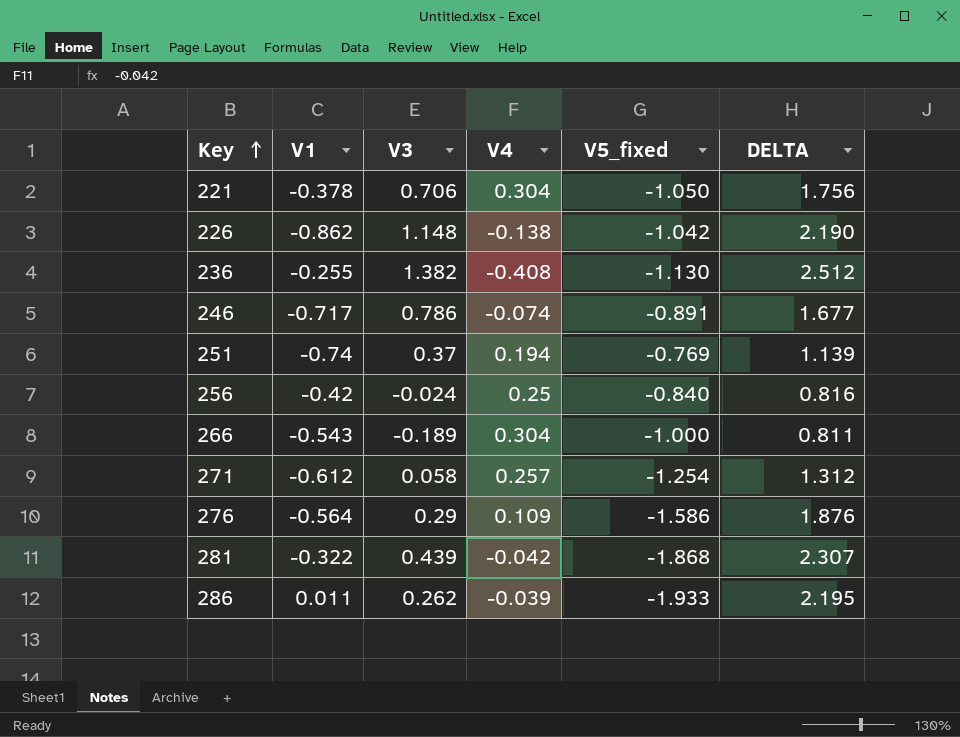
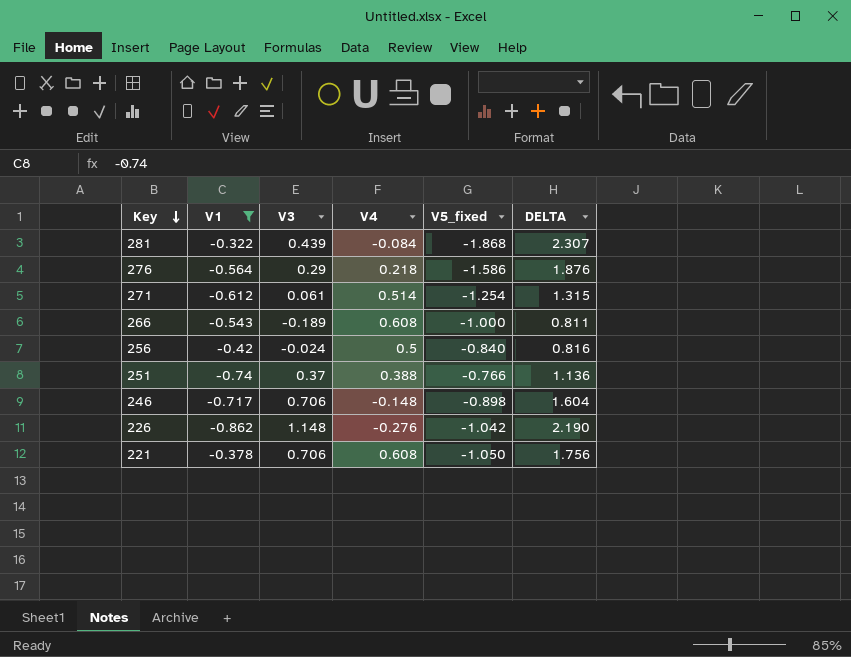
filter: none -> V1 <= -0.322
row order: Key ascending -> Key descending
281 | V4: -0.042 -> -0.084
276 | V4: 0.109 -> 0.218
271 | V3: 0.058 -> 0.061
271 | V4: 0.257 -> 0.514
271 | DELTA: 1.312 -> 1.315
266 | V4: 0.304 -> 0.608
256 | V4: 0.25 -> 0.5
251 | V4: 0.194 -> 0.388
251 | V5_fixed: -0.769 -> -0.766
251 | DELTA: 1.139 -> 1.136
246 | V3: 0.786 -> 0.706
246 | V4: -0.074 -> -0.148
246 | V5_fixed: -0.891 -> -0.898
246 | DELTA: 1.677 -> 1.604
226 | V4: -0.138 -> -0.276
221 | V4: 0.304 -> 0.608

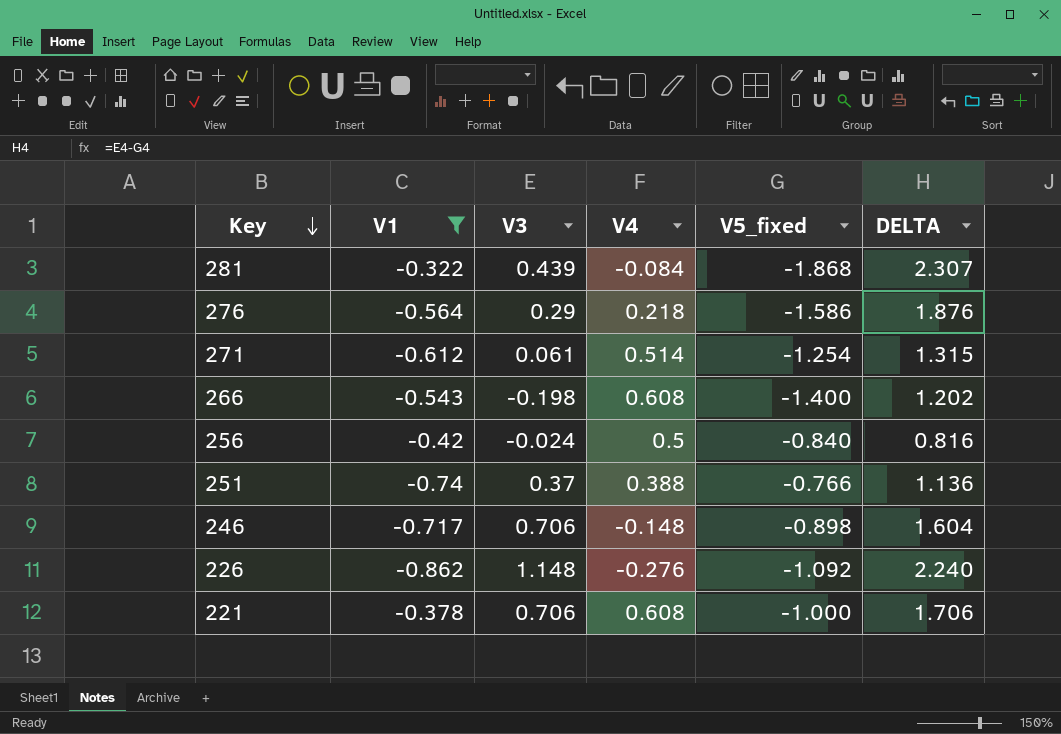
266 | V3: -0.189 -> -0.198
266 | V5_fixed: -1.000 -> -1.400
266 | DELTA: 0.811 -> 1.202
226 | V5_fixed: -1.042 -> -1.092
226 | DELTA: 2.190 -> 2.240
221 | V5_fixed: -1.050 -> -1.000
221 | DELTA: 1.756 -> 1.706

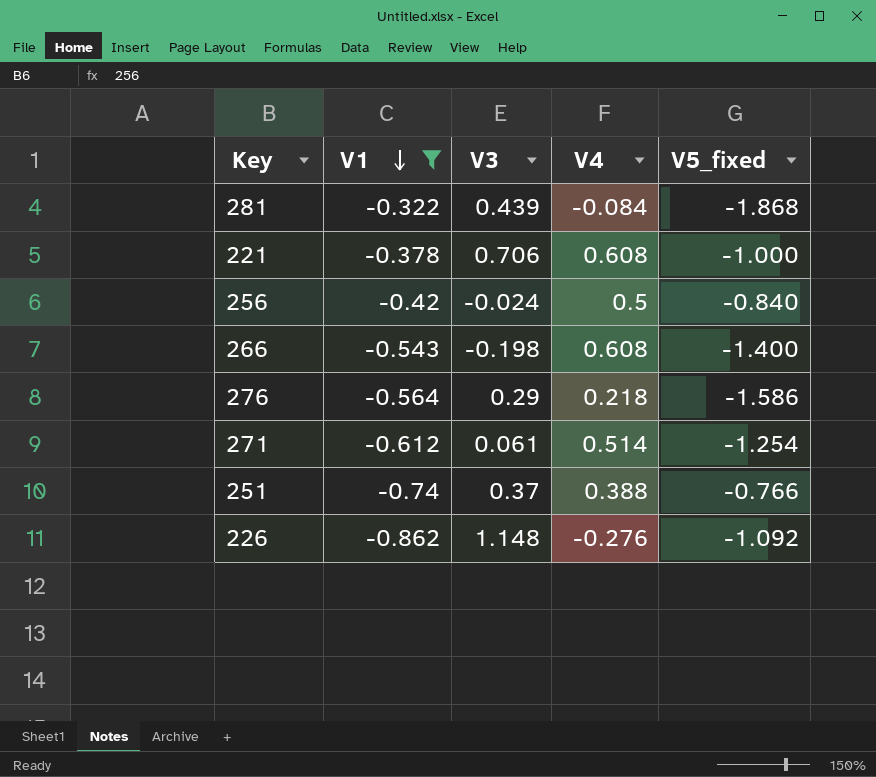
row order: Key descending -> V1 descending
column DELTA | formula: [V3] - [V5_fixed] -> none
row 246: -0.717 | 0.706 | -0.148 | -0.898 | 1.604 -> none

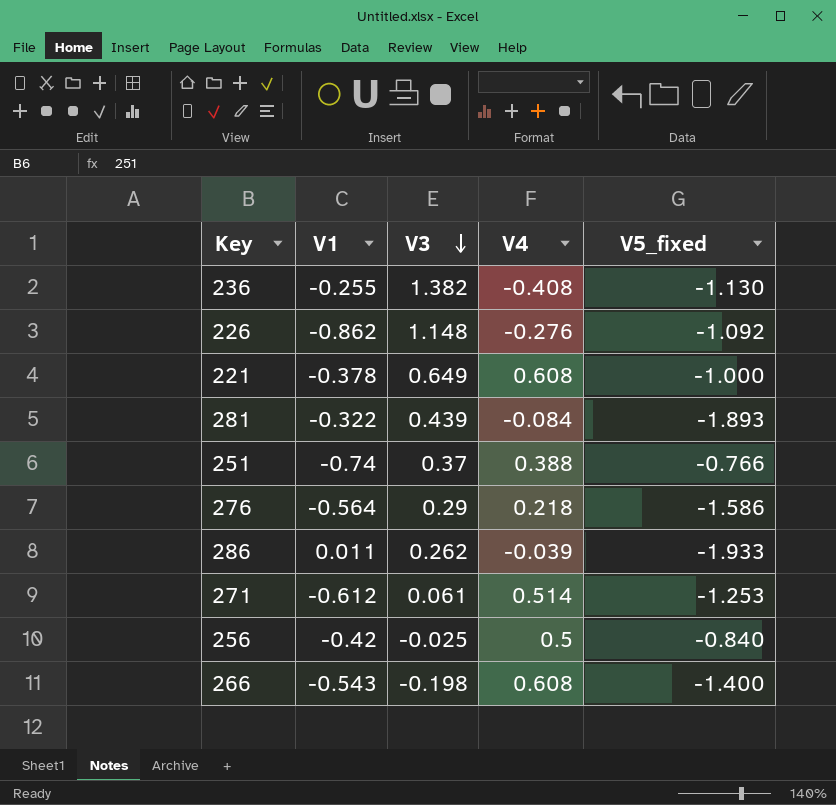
filter: V1 <= -0.322 -> none
row order: V1 descending -> V3 descending
221 | V3: 0.706 -> 0.649
281 | V5_fixed: -1.868 -> -1.893
271 | V5_fixed: -1.254 -> -1.253
256 | V3: -0.024 -> -0.025

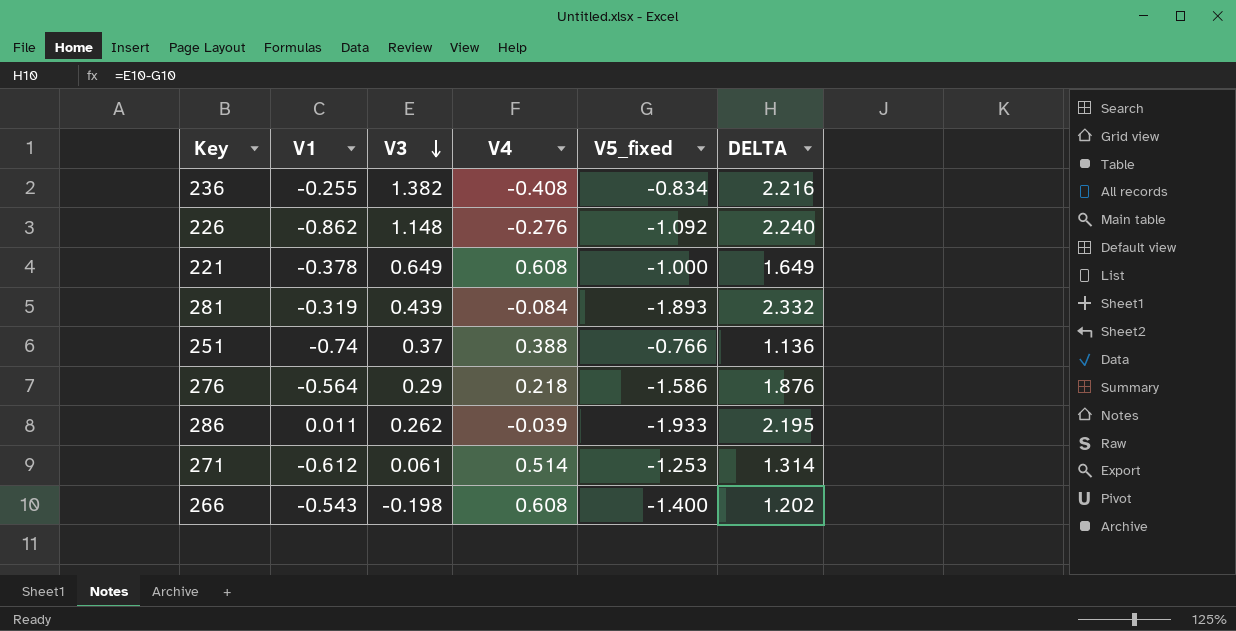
column DELTA | formula: none -> [V3] - [V5_fixed]
row 256: -0.42 | -0.025 | 0.5 | -0.840 -> none
236 | V5_fixed: -1.130 -> -0.834
281 | V1: -0.322 -> -0.319

